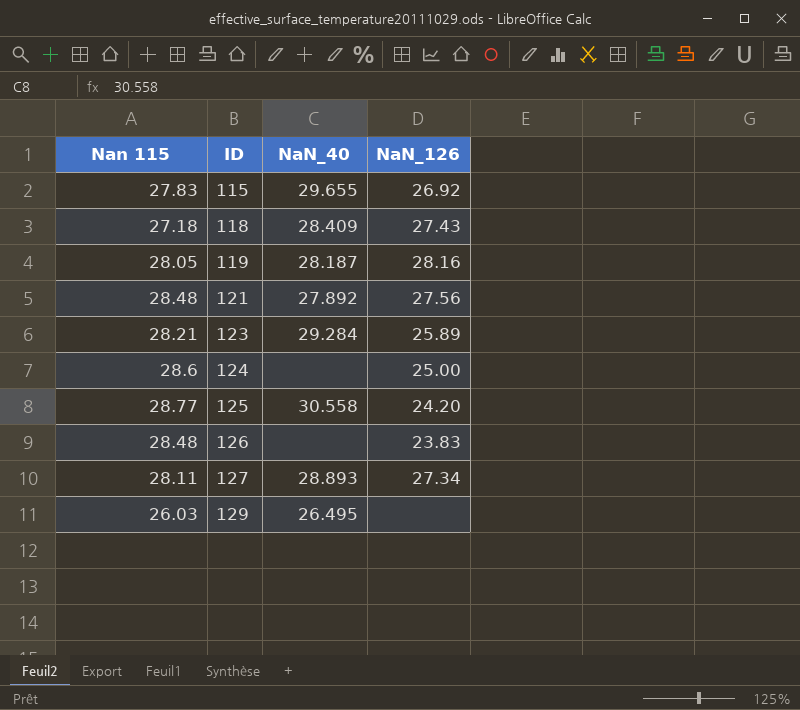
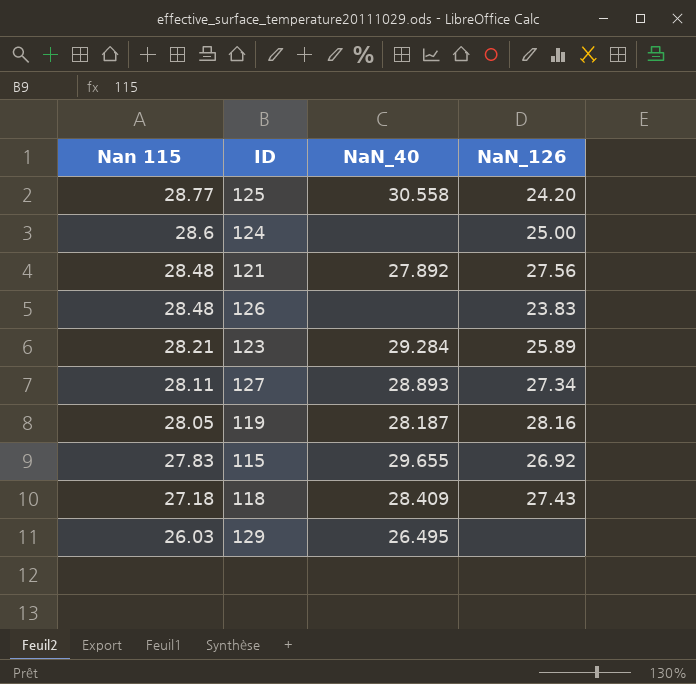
row order: ID ascending -> Nan 115 descending

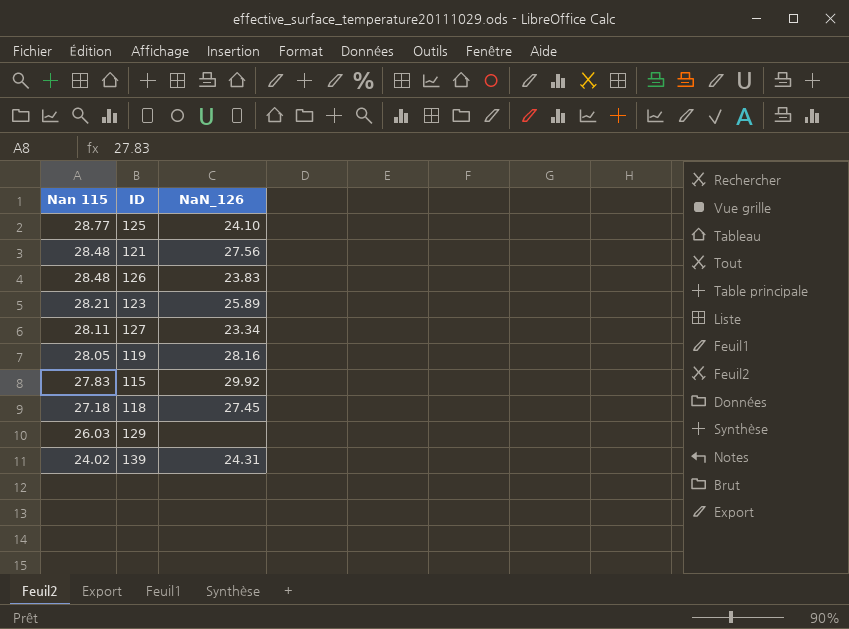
column NaN_40 | position: 3 -> none
row 124: 28.6 | none | 25.00 -> none
125 | NaN_126: 24.20 -> 24.10
127 | NaN_126: 27.34 -> 23.34
115 | NaN_126: 26.92 -> 29.92
118 | NaN_126: 27.43 -> 27.45
row 139: none -> 24.02 | 24.31

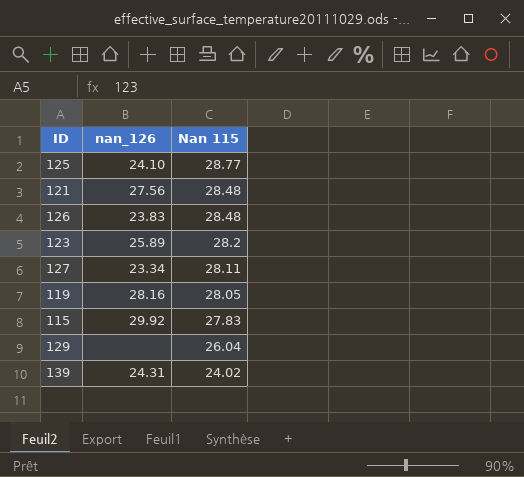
column name: NaN_126 -> nan_126
column Nan 115 | position: 1 -> 3
row 118: 27.18 | 27.45 -> none
123 | Nan 115: 28.21 -> 28.2
129 | Nan 115: 26.03 -> 26.04

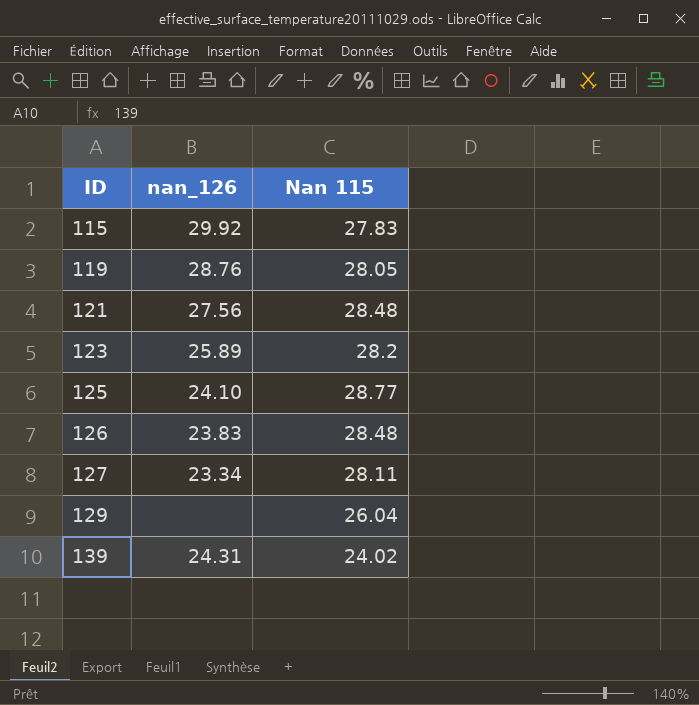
row order: Nan 115 descending -> ID ascending
119 | nan_126: 28.16 -> 28.76

